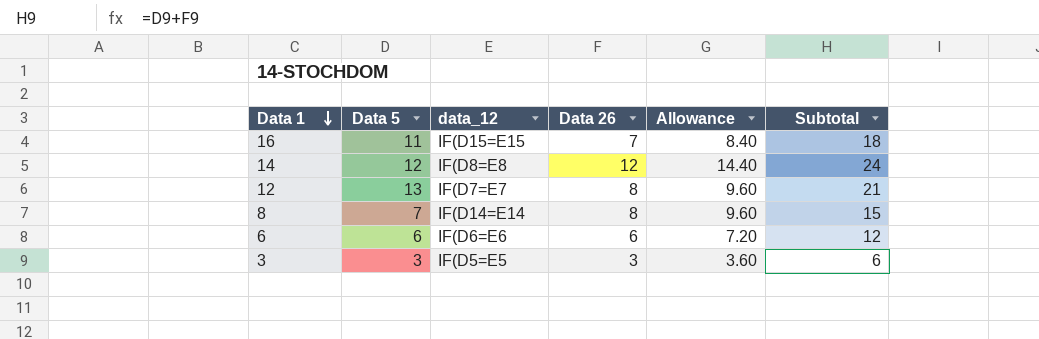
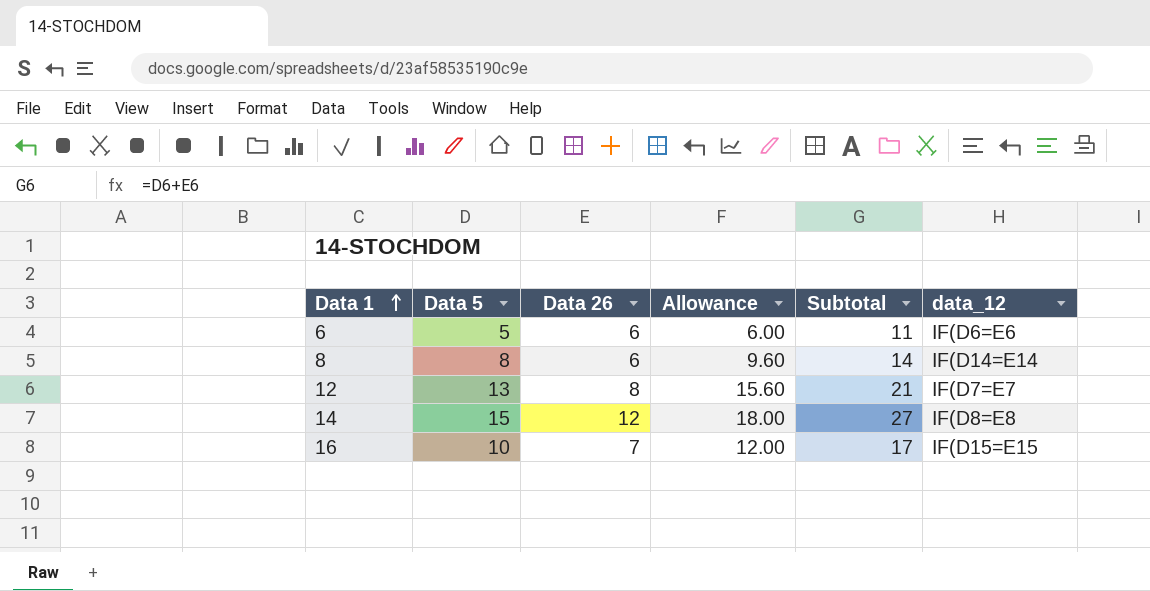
row order: Data 1 descending -> Data 1 ascending
column Allowance | formula: [Data 26] * 1.2 -> [Data 5] * 1.2
column data_12 | position: 3 -> 6
row 3: 3 | IF(D5=E5 | 3 | 3.60 | 6 -> none
6 | Data 5: 6 -> 5
6 | Subtotal: 12 -> 11
8 | Data 5: 7 -> 8
8 | Data 26: 8 -> 6
8 | Subtotal: 15 -> 14
14 | Data 5: 12 -> 15
14 | Subtotal: 24 -> 27
16 | Data 5: 11 -> 10
16 | Subtotal: 18 -> 17

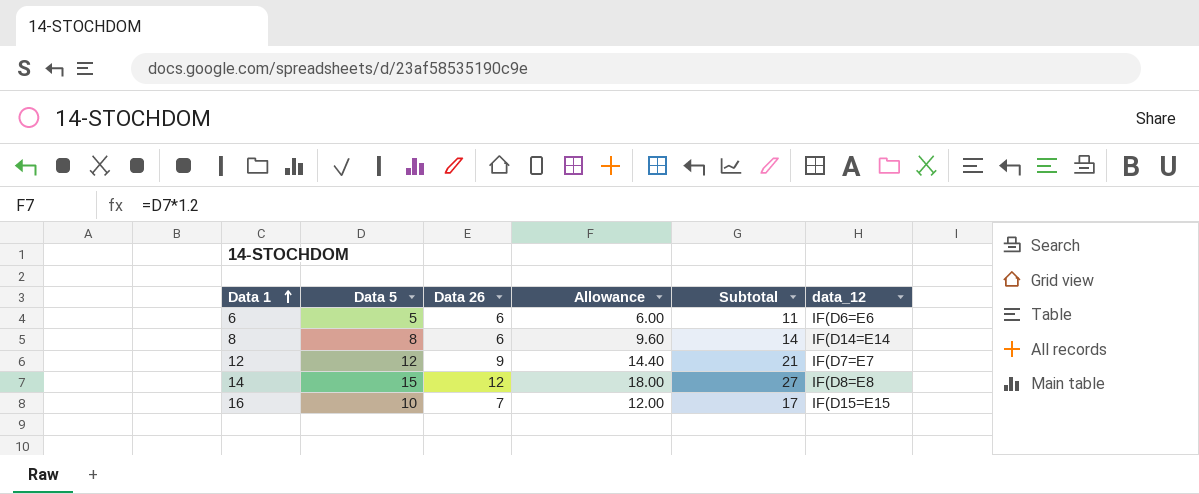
12 | Data 5: 13 -> 12
12 | Data 26: 8 -> 9
12 | Allowance: 15.60 -> 14.40

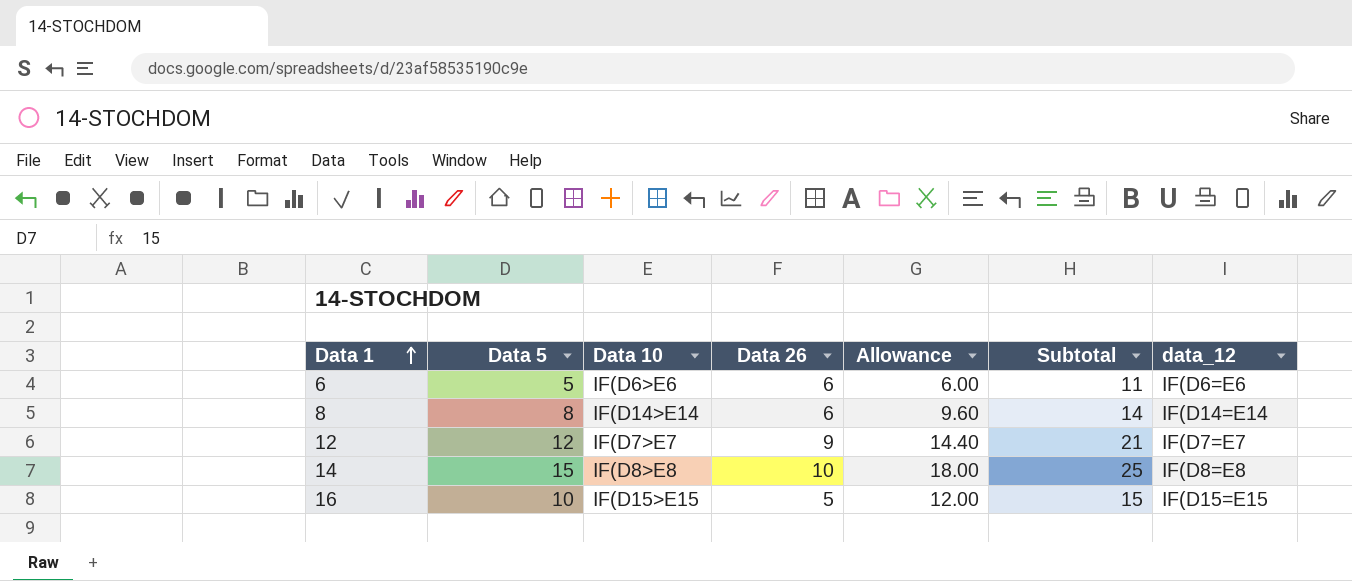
column Data 10 | position: none -> 3
14 | Data 26: 12 -> 10
14 | Subtotal: 27 -> 25
16 | Data 26: 7 -> 5
16 | Subtotal: 17 -> 15

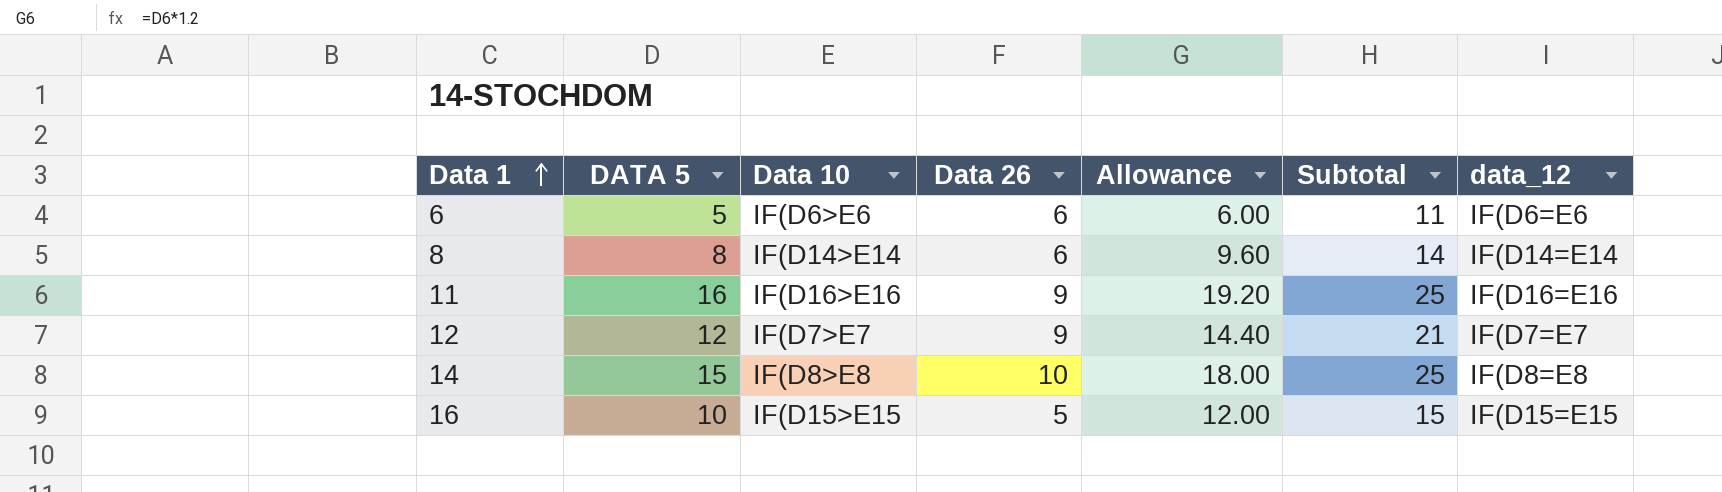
column name: Data 5 -> DATA 5
row 11: none -> 16 | IF(D16>E16 | 9 | 19.20 | 25 | IF(D16=E16

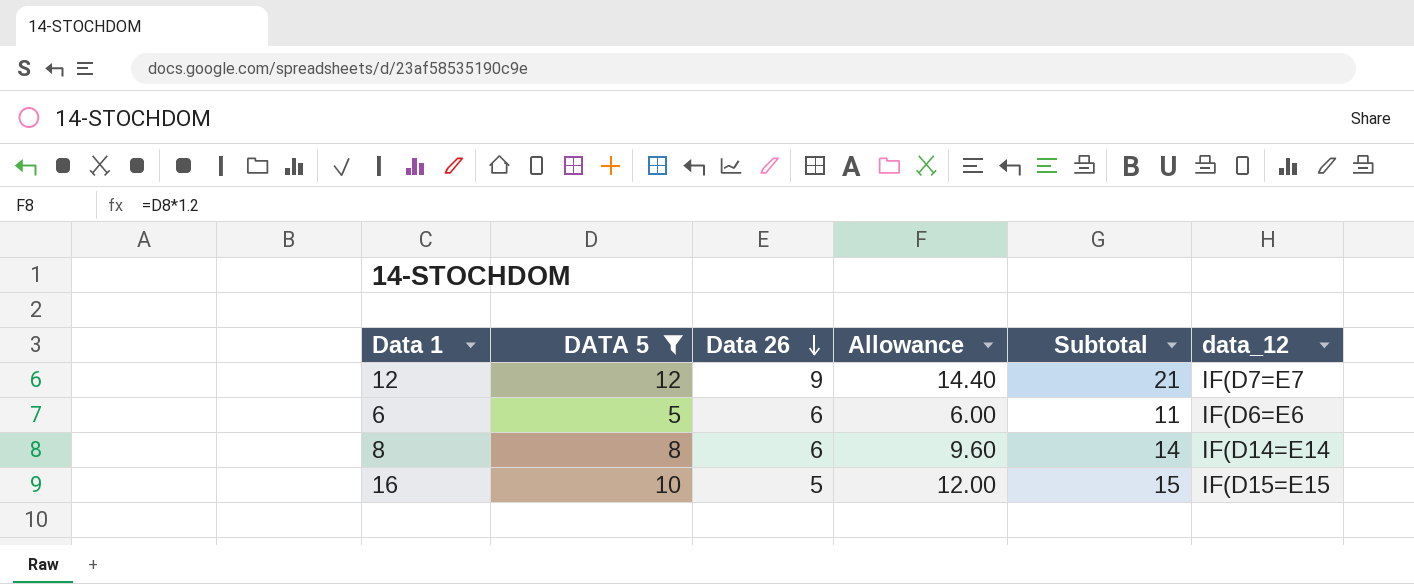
filter: none -> DATA 5 <= 12
row order: Data 1 ascending -> Data 26 descending
column Data 10 | position: 3 -> none

